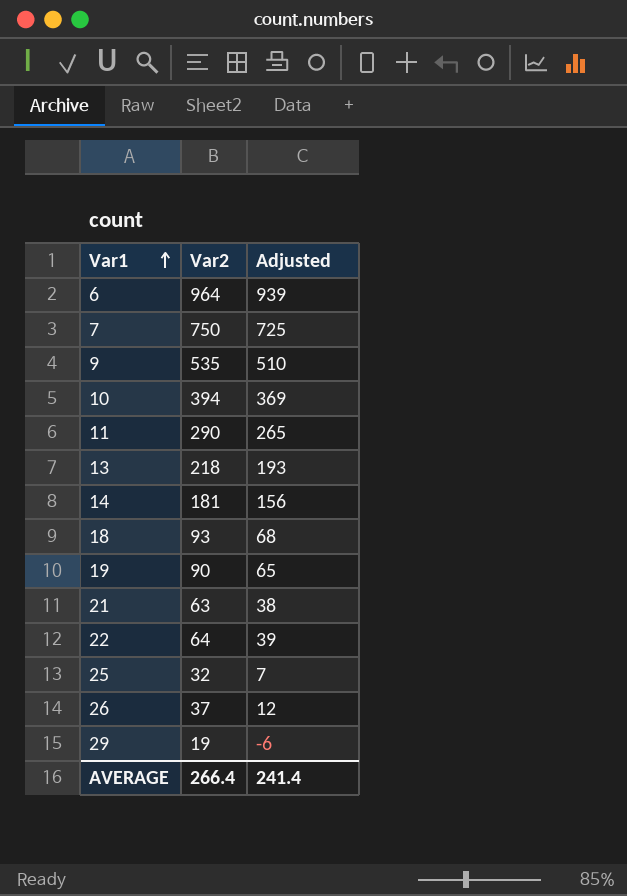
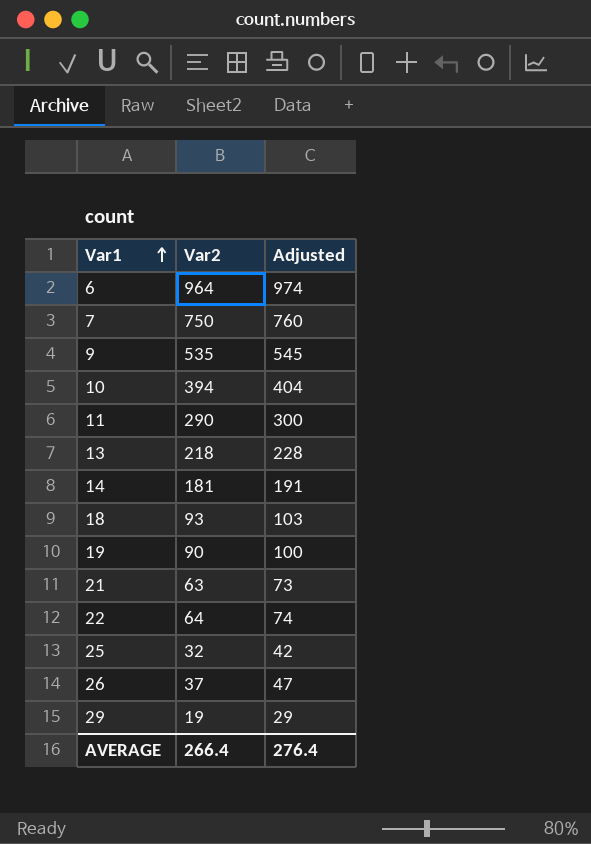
column Adjusted | formula: [Var2] - 25 -> [Var2] + 10
AVERAGE | Adjusted: 241.4 -> 276.4

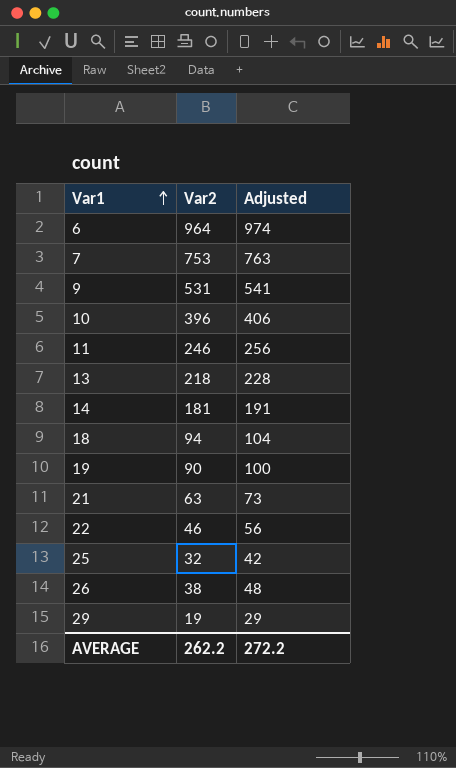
7 | Var2: 750 -> 753
7 | Adjusted: 760 -> 763
9 | Var2: 535 -> 531
9 | Adjusted: 545 -> 541
10 | Var2: 394 -> 396
10 | Adjusted: 404 -> 406
11 | Var2: 290 -> 246
11 | Adjusted: 300 -> 256
18 | Var2: 93 -> 94
18 | Adjusted: 103 -> 104
22 | Var2: 64 -> 46
22 | Adjusted: 74 -> 56
26 | Var2: 37 -> 38
26 | Adjusted: 47 -> 48
AVERAGE | Var2: 266.4 -> 262.2
AVERAGE | Adjusted: 276.4 -> 272.2

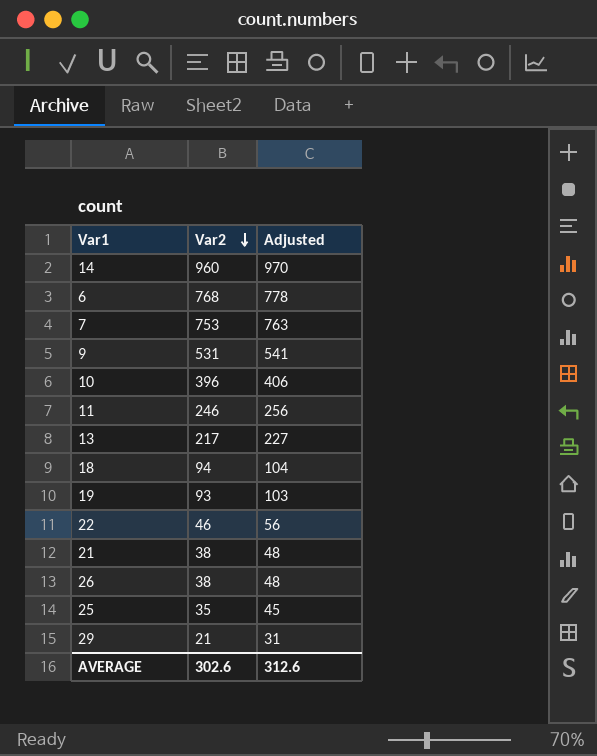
row order: Var1 ascending -> Var2 descending
14 | Var2: 181 -> 960
14 | Adjusted: 191 -> 970
6 | Var2: 964 -> 768
6 | Adjusted: 974 -> 778
13 | Var2: 218 -> 217
13 | Adjusted: 228 -> 227
19 | Var2: 90 -> 93
19 | Adjusted: 100 -> 103
21 | Var2: 63 -> 38
21 | Adjusted: 73 -> 48
25 | Var2: 32 -> 35
25 | Adjusted: 42 -> 45
29 | Var2: 19 -> 21
29 | Adjusted: 29 -> 31
AVERAGE | Var2: 262.2 -> 302.6
AVERAGE | Adjusted: 272.2 -> 312.6

